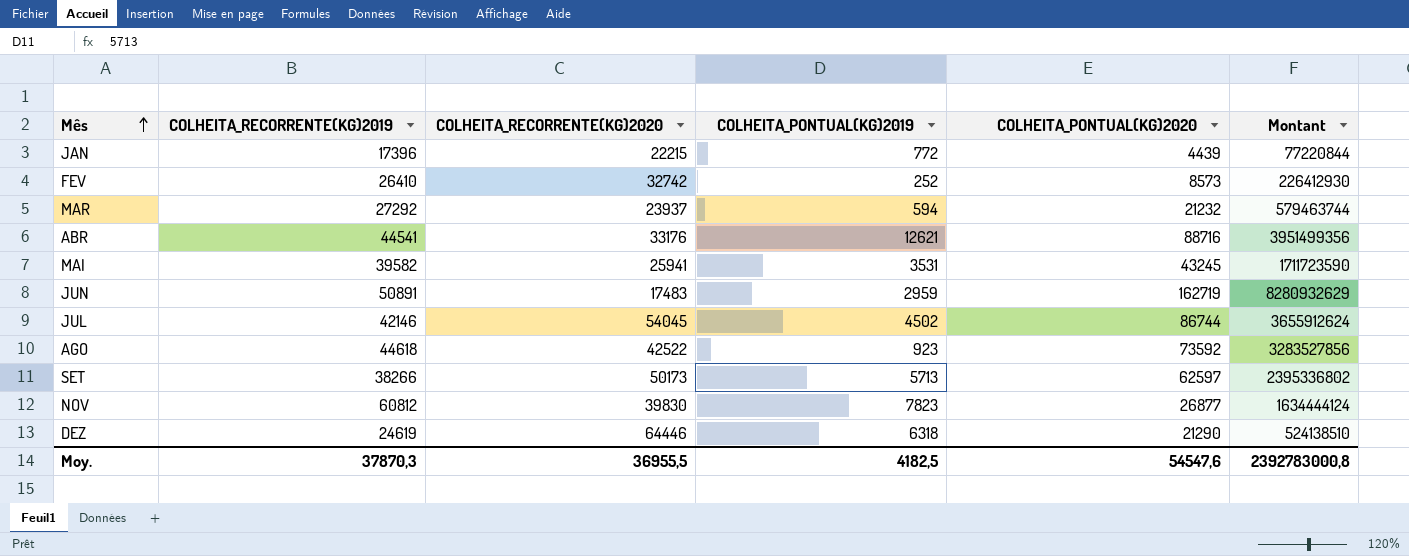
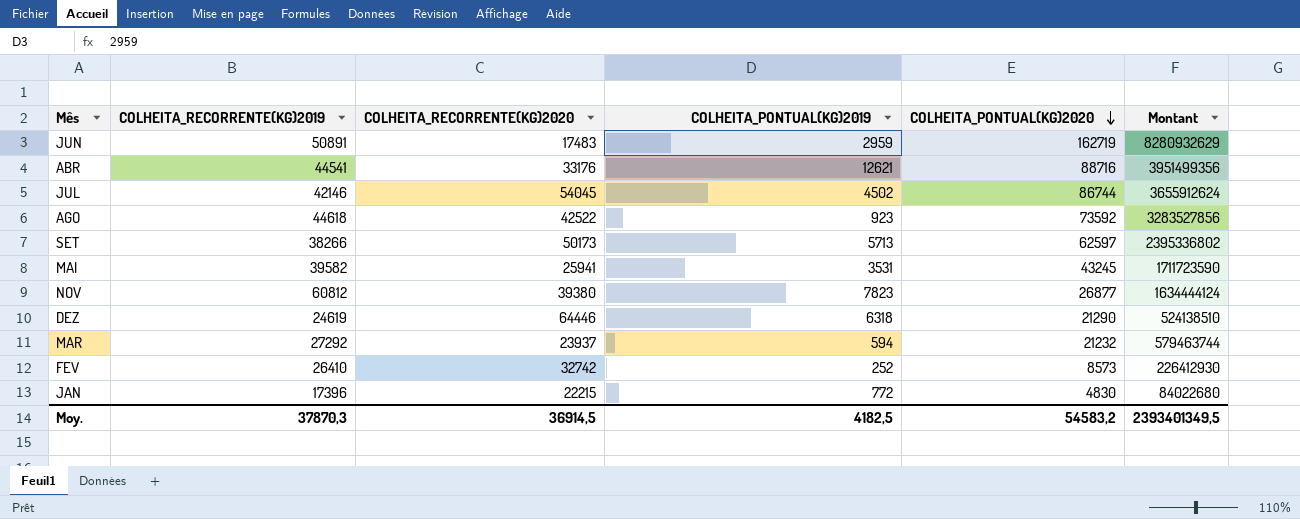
row order: Mês ascending -> COLHEITA_PONTUAL(KG)2020 descending
NOV | COLHEITA_RECORRENTE(KG)2020: 39830 -> 39380
JAN | COLHEITA_PONTUAL(KG)2020: 4439 -> 4830
JAN | Montant: 77220844 -> 84022680
Moy. | COLHEITA_RECORRENTE(KG)2020: 36955,5 -> 36914,5
Moy. | COLHEITA_PONTUAL(KG)2020: 54547,6 -> 54583,2
Moy. | Montant: 2392783000,8 -> 2393401349,5

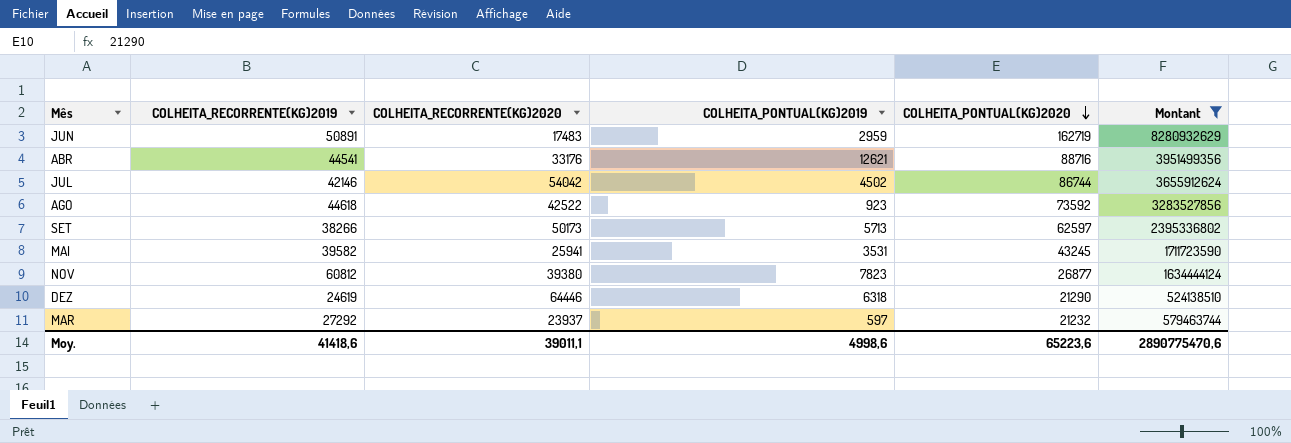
filter: none -> Montant >= 524138510
JUL | COLHEITA_RECORRENTE(KG)2020: 54045 -> 54042
MAR | COLHEITA_PONTUAL(KG)2019: 594 -> 597
Moy. | COLHEITA_RECORRENTE(KG)2019: 37870,3 -> 41418,6
Moy. | COLHEITA_RECORRENTE(KG)2020: 36914,5 -> 39011,1
Moy. | COLHEITA_PONTUAL(KG)2019: 4182,5 -> 4998,6
Moy. | COLHEITA_PONTUAL(KG)2020: 54583,2 -> 65223,6
Moy. | Montant: 2393401349,5 -> 2890775470,6

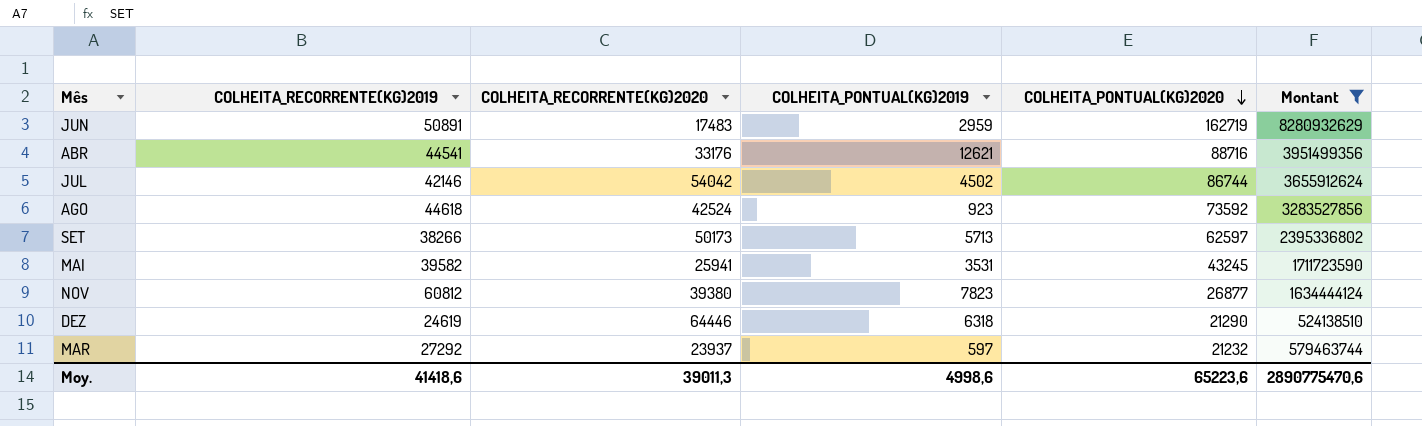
AGO | COLHEITA_RECORRENTE(KG)2020: 42522 -> 42524
Moy. | COLHEITA_RECORRENTE(KG)2020: 39011,1 -> 39011,3

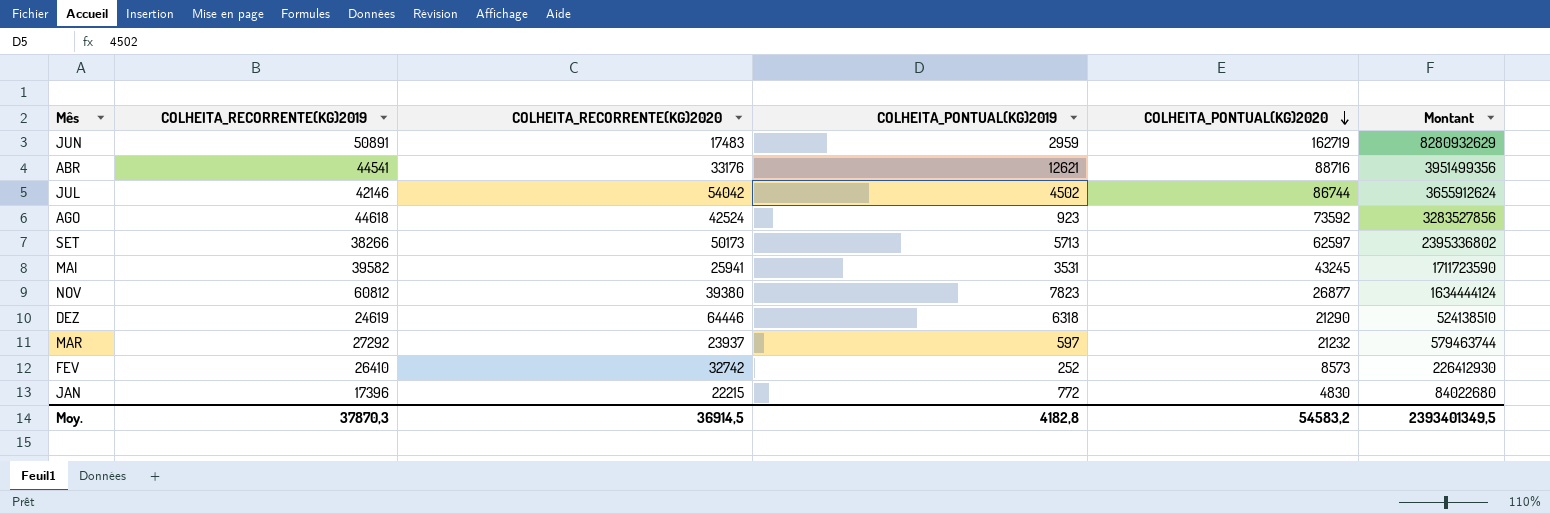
filter: Montant >= 524138510 -> none
Moy. | COLHEITA_RECORRENTE(KG)2019: 41418,6 -> 37870,3
Moy. | COLHEITA_RECORRENTE(KG)2020: 39011,3 -> 36914,5
Moy. | COLHEITA_PONTUAL(KG)2019: 4998,6 -> 4182,8
Moy. | COLHEITA_PONTUAL(KG)2020: 65223,6 -> 54583,2
Moy. | Montant: 2890775470,6 -> 2393401349,5

